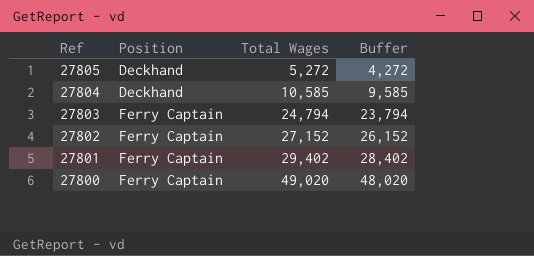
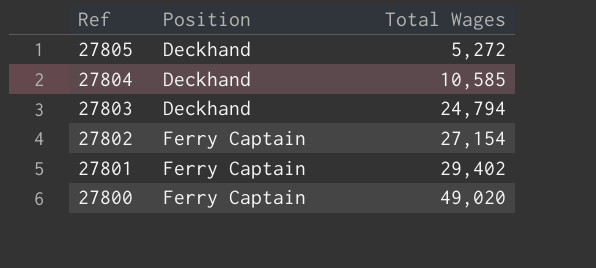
column Buffer | formula: [Total Wages] - 1000 -> none
27803 | Position: Ferry Captain -> Deckhand
27802 | Total Wages: 27,152 -> 27,154

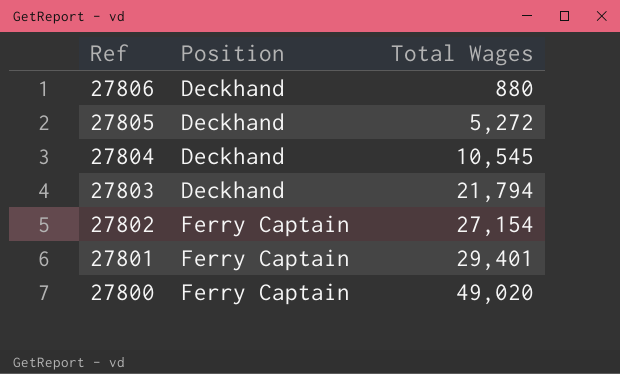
row 27806: none -> Deckhand | 880
27804 | Total Wages: 10,585 -> 10,545
27803 | Total Wages: 24,794 -> 21,794
27801 | Total Wages: 29,402 -> 29,401

